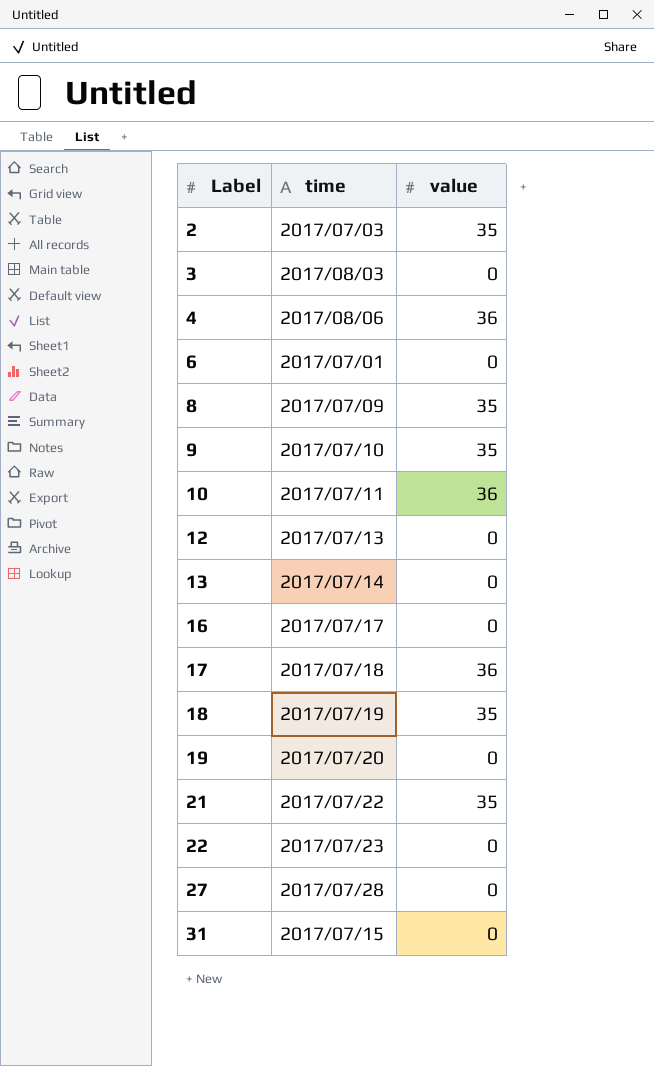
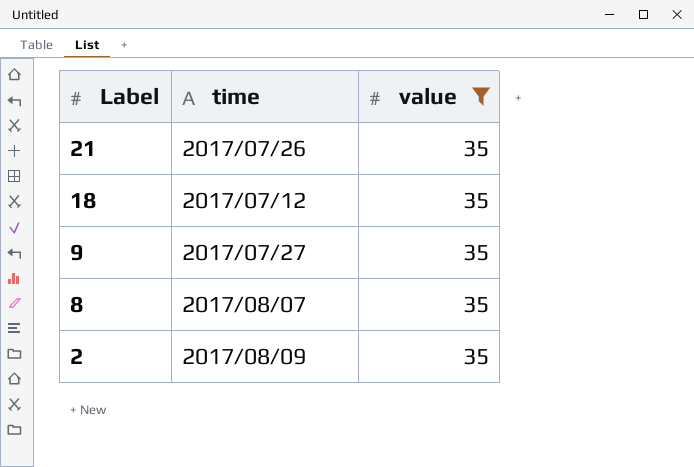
filter: none -> value = 35
row order: Label ascending -> Label descending
21 | time: 2017/07/22 -> 2017/07/26
18 | time: 2017/07/19 -> 2017/07/12
9 | time: 2017/07/10 -> 2017/07/27
8 | time: 2017/07/09 -> 2017/08/07
2 | time: 2017/07/03 -> 2017/08/09

